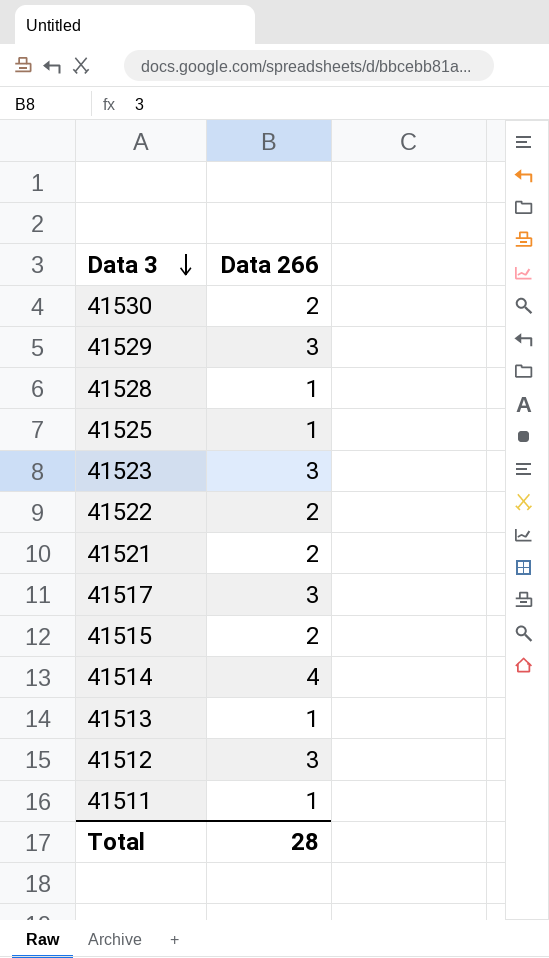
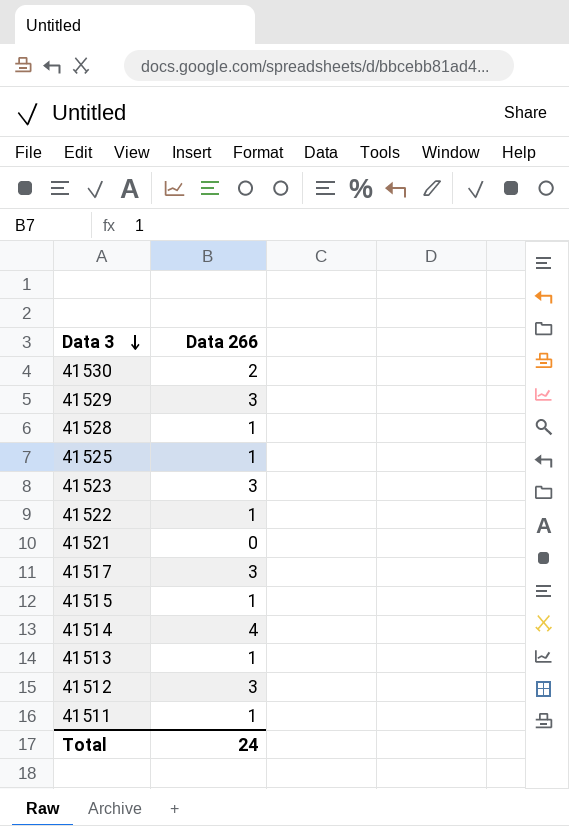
41522 | Data 266: 2 -> 1
41521 | Data 266: 2 -> 0
41515 | Data 266: 2 -> 1
Total | Data 266: 28 -> 24

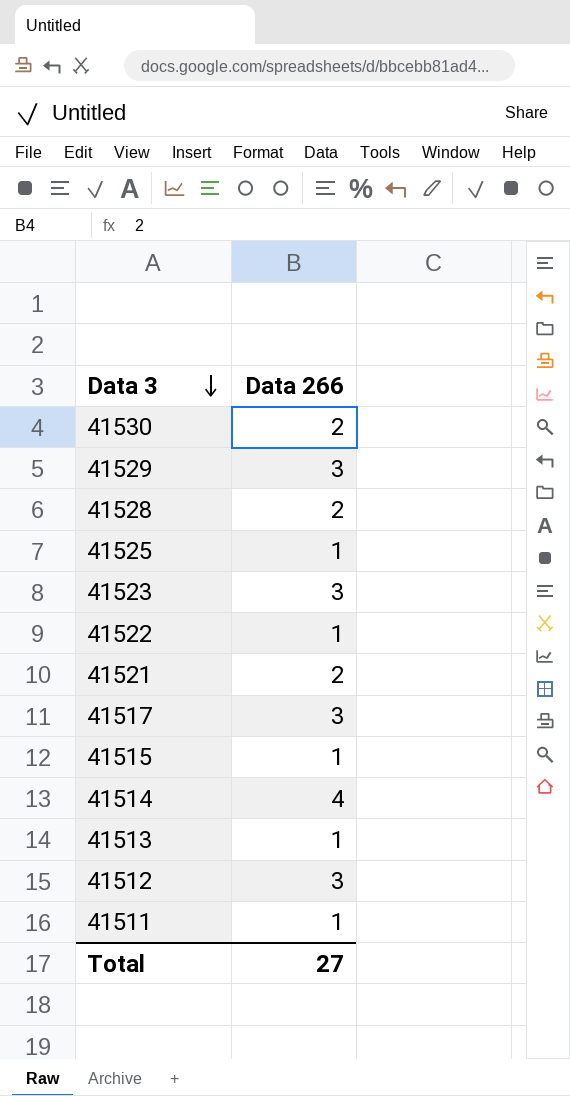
41528 | Data 266: 1 -> 2
41521 | Data 266: 0 -> 2
Total | Data 266: 24 -> 27

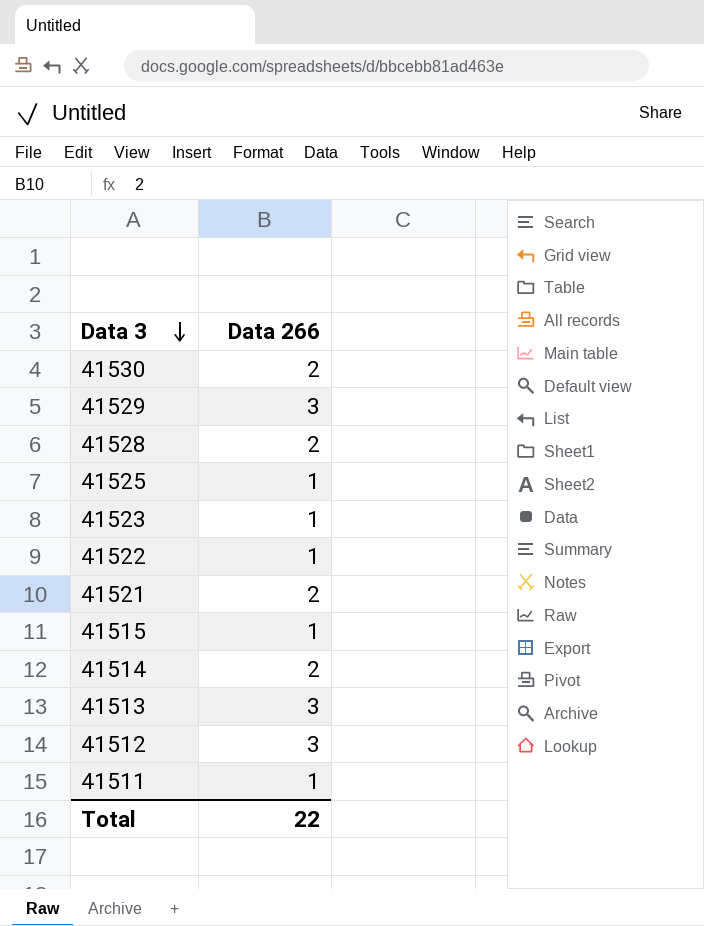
row 41517: 3 -> none
41523 | Data 266: 3 -> 1
41514 | Data 266: 4 -> 2
41513 | Data 266: 1 -> 3
Total | Data 266: 27 -> 22

